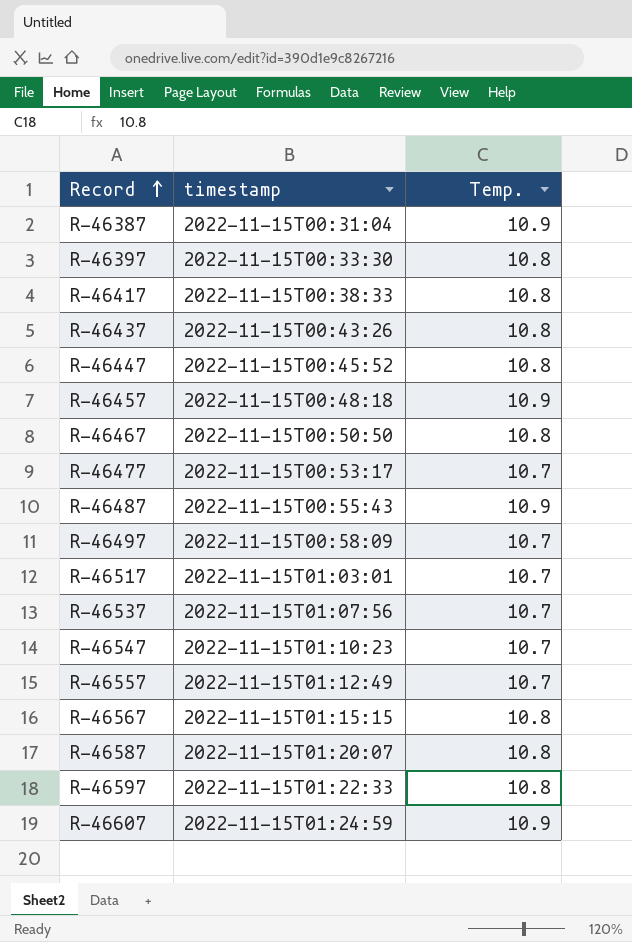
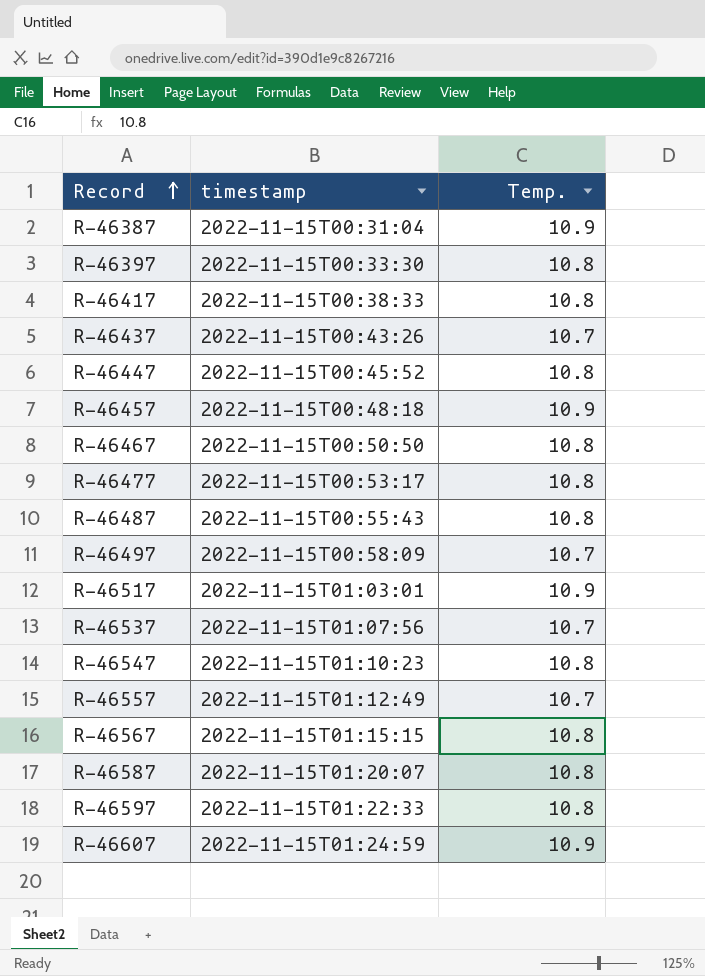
R-46437 | Temp.: 10.8 -> 10.7
R-46477 | Temp.: 10.7 -> 10.8
R-46487 | Temp.: 10.9 -> 10.8
R-46517 | Temp.: 10.7 -> 10.9
R-46547 | Temp.: 10.7 -> 10.8

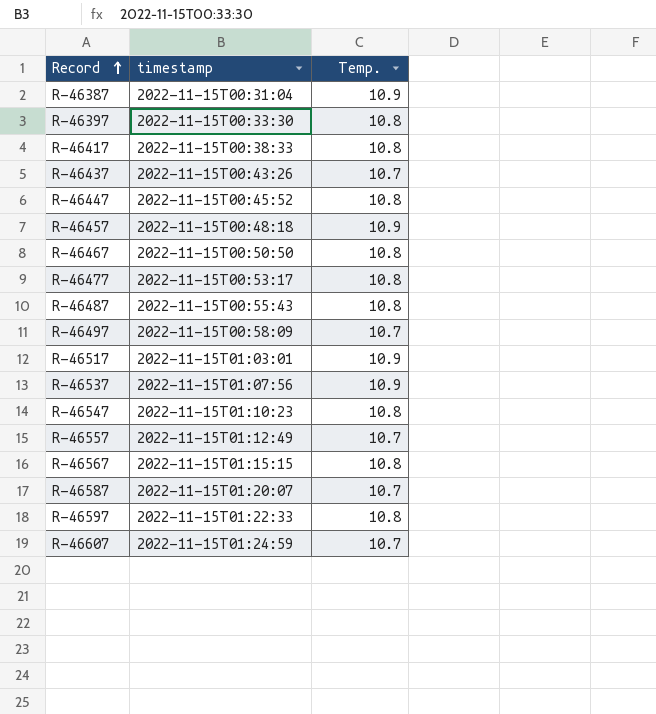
R-46537 | Temp.: 10.7 -> 10.9
R-46587 | Temp.: 10.8 -> 10.7
R-46607 | Temp.: 10.9 -> 10.7

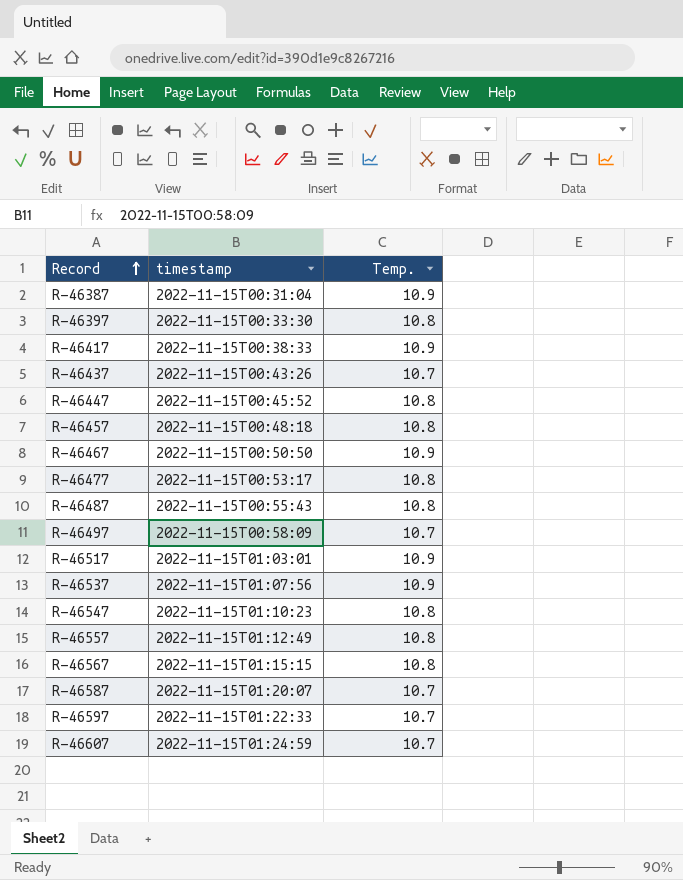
R-46417 | Temp.: 10.8 -> 10.9
R-46457 | Temp.: 10.9 -> 10.8
R-46467 | Temp.: 10.8 -> 10.9
R-46557 | Temp.: 10.7 -> 10.8
R-46597 | Temp.: 10.8 -> 10.7

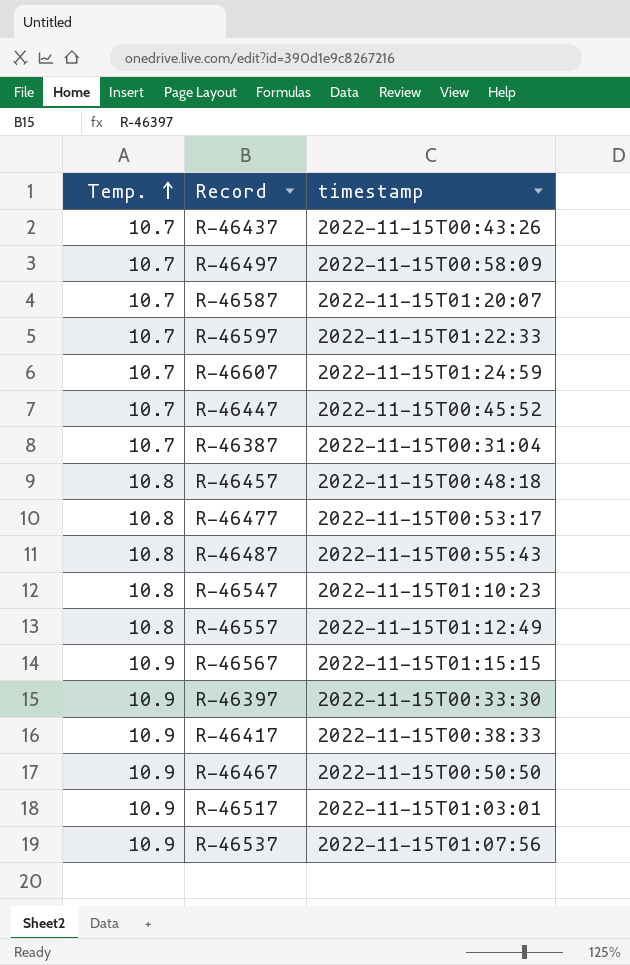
row order: Record ascending -> Temp. ascending
column Temp. | position: 3 -> 1
R-46447 | Temp.: 10.8 -> 10.7
R-46387 | Temp.: 10.9 -> 10.7
R-46567 | Temp.: 10.8 -> 10.9
R-46397 | Temp.: 10.8 -> 10.9

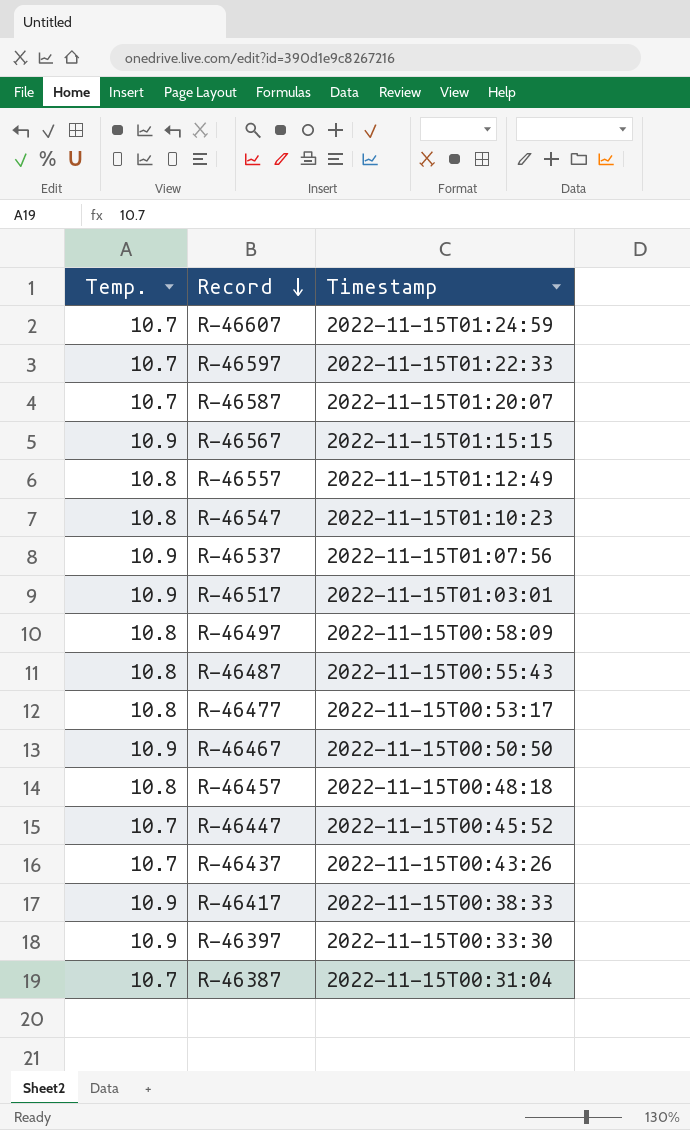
row order: Temp. ascending -> Record descending
column name: timestamp -> Timestamp
R-46497 | Temp.: 10.7 -> 10.8

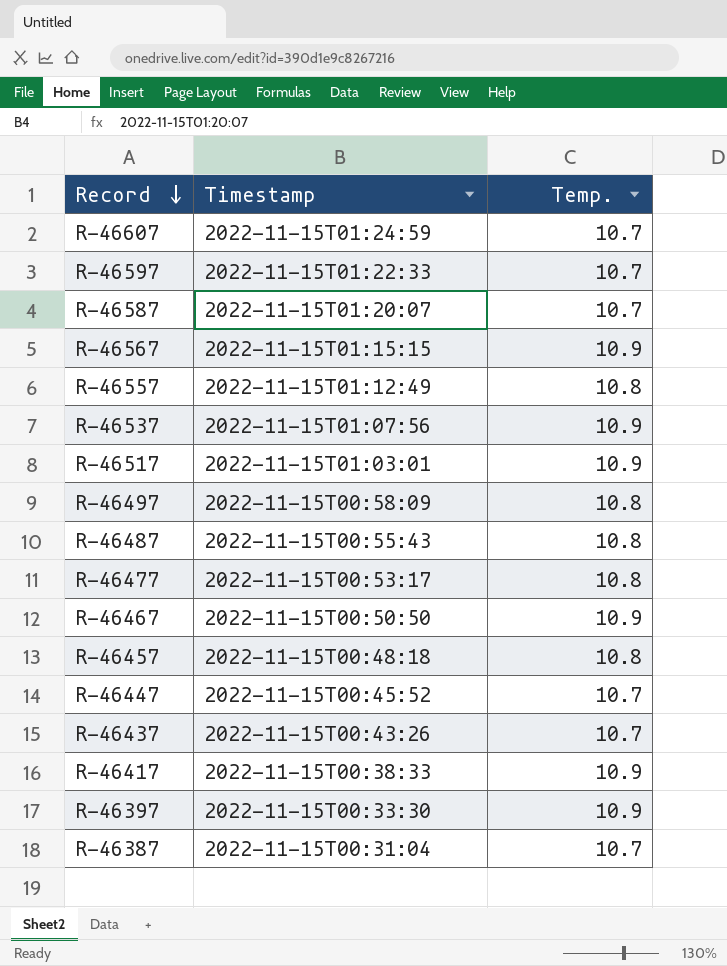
column Temp. | position: 1 -> 3
row R-46547: 10.8 | 2022-11-15T01:10:23 -> none

